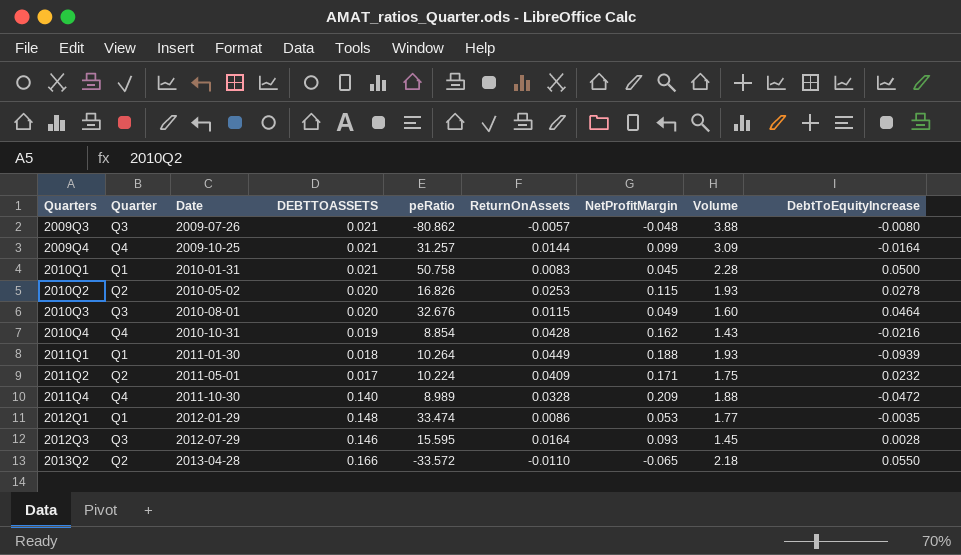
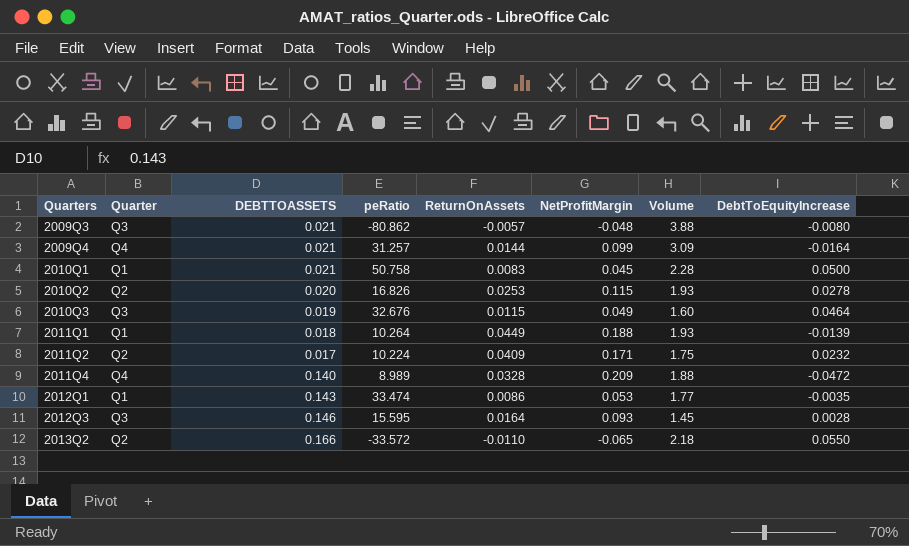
column Date | position: 3 -> none
row 2010Q4: Q4 | 2010-10-31 | 0.019 | 8.854 | 0.0428 | 0.162 | 1.43 | -0.0216 -> none
2010Q3 | DEBTTOASSETS: 0.020 -> 0.019
2011Q1 | DebtToEquityIncrease: -0.0939 -> -0.0139
2012Q1 | DEBTTOASSETS: 0.148 -> 0.143

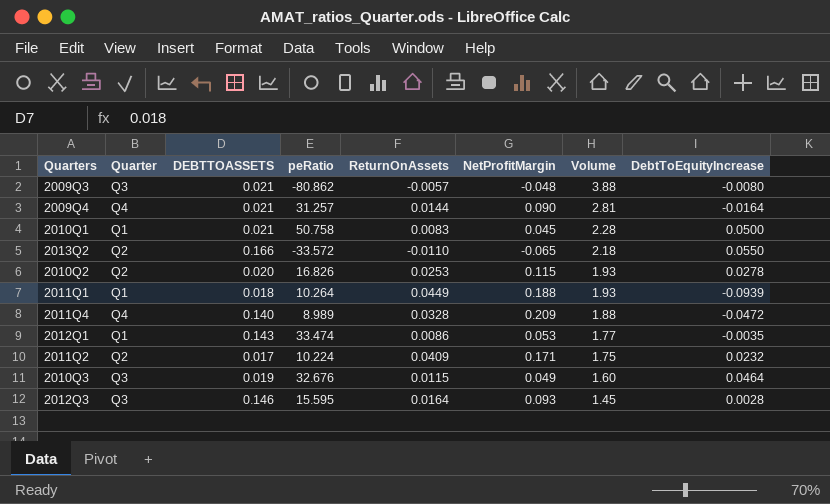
row order: Quarters ascending -> Volume descending
2009Q4 | NetProfitMargin: 0.099 -> 0.090
2009Q4 | Volume: 3.09 -> 2.81
2011Q1 | DebtToEquityIncrease: -0.0139 -> -0.0939

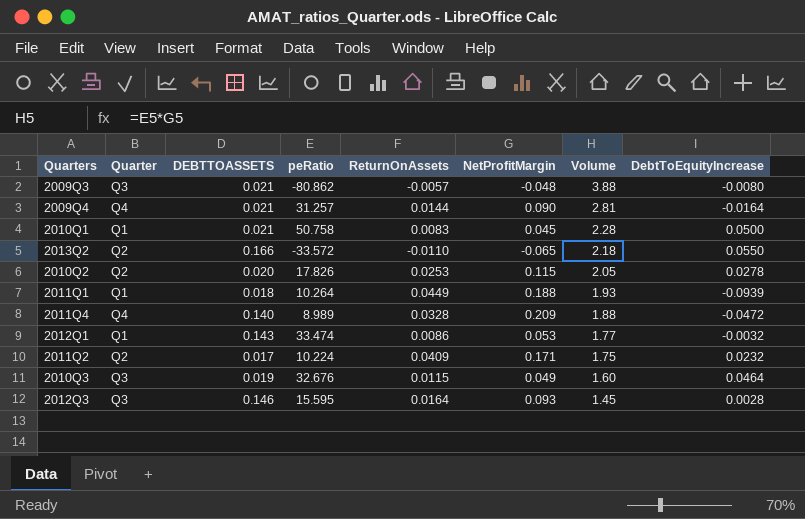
2010Q2 | peRatio: 16.826 -> 17.826
2010Q2 | Volume: 1.93 -> 2.05
2012Q1 | DebtToEquityIncrease: -0.0035 -> -0.0032

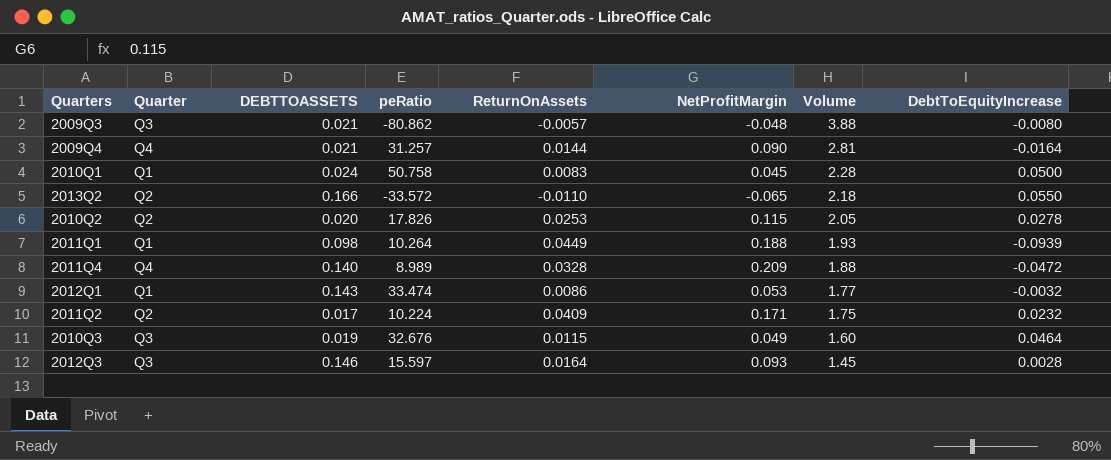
2010Q1 | DEBTTOASSETS: 0.021 -> 0.024
2011Q1 | DEBTTOASSETS: 0.018 -> 0.098
2012Q3 | peRatio: 15.595 -> 15.597

